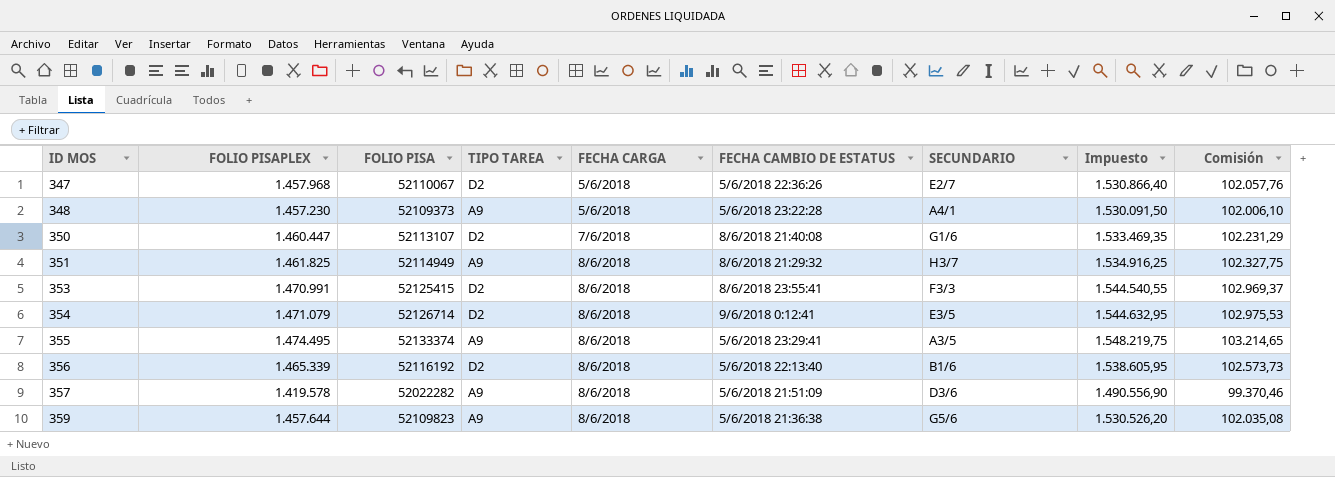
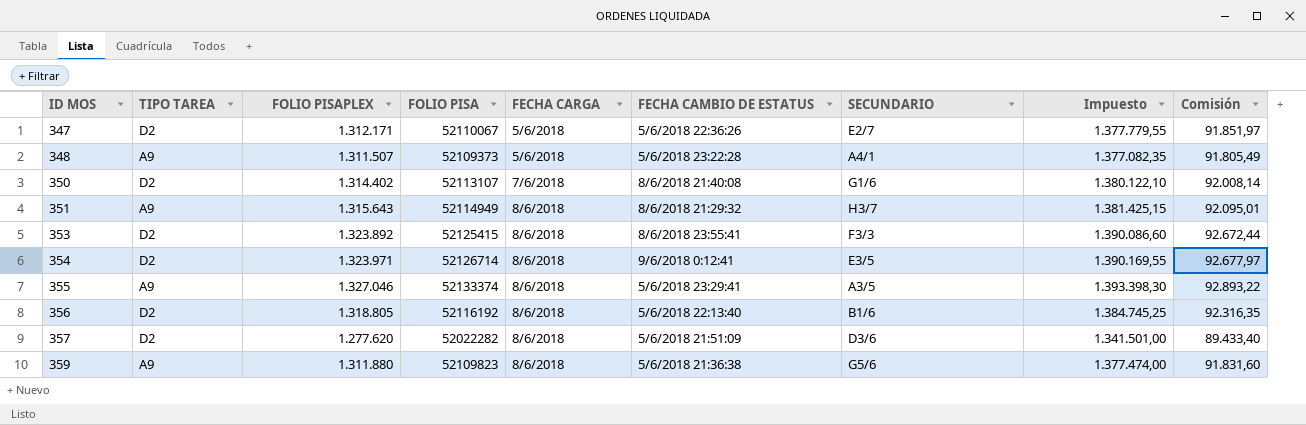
column TIPO TAREA | position: 4 -> 2
347 | FOLIO PISAPLEX: 1.457.968 -> 1.312.171
347 | Impuesto: 1.530.866,40 -> 1.377.779,55
347 | Comisión: 102.057,76 -> 91.851,97
348 | FOLIO PISAPLEX: 1.457.230 -> 1.311.507
348 | Impuesto: 1.530.091,50 -> 1.377.082,35
348 | Comisión: 102.006,10 -> 91.805,49
350 | FOLIO PISAPLEX: 1.460.447 -> 1.314.402
350 | Impuesto: 1.533.469,35 -> 1.380.122,10
350 | Comisión: 102.231,29 -> 92.008,14
351 | FOLIO PISAPLEX: 1.461.825 -> 1.315.643
351 | Impuesto: 1.534.916,25 -> 1.381.425,15
351 | Comisión: 102.327,75 -> 92.095,01
353 | FOLIO PISAPLEX: 1.470.991 -> 1.323.892
353 | Impuesto: 1.544.540,55 -> 1.390.086,60
353 | Comisión: 102.969,37 -> 92.672,44
354 | FOLIO PISAPLEX: 1.471.079 -> 1.323.971
354 | Impuesto: 1.544.632,95 -> 1.390.169,55
354 | Comisión: 102.975,53 -> 92.677,97
355 | FOLIO PISAPLEX: 1.474.495 -> 1.327.046
355 | Impuesto: 1.548.219,75 -> 1.393.398,30
355 | Comisión: 103.214,65 -> 92.893,22
356 | FOLIO PISAPLEX: 1.465.339 -> 1.318.805
356 | Impuesto: 1.538.605,95 -> 1.384.745,25
356 | Comisión: 102.573,73 -> 92.316,35
357 | TIPO TAREA: A9 -> D2
357 | FOLIO PISAPLEX: 1.419.578 -> 1.277.620
357 | Impuesto: 1.490.556,90 -> 1.341.501,00
357 | Comisión: 99.370,46 -> 89.433,40
359 | FOLIO PISAPLEX: 1.457.644 -> 1.311.880
359 | Impuesto: 1.530.526,20 -> 1.377.474,00
359 | Comisión: 102.035,08 -> 91.831,60

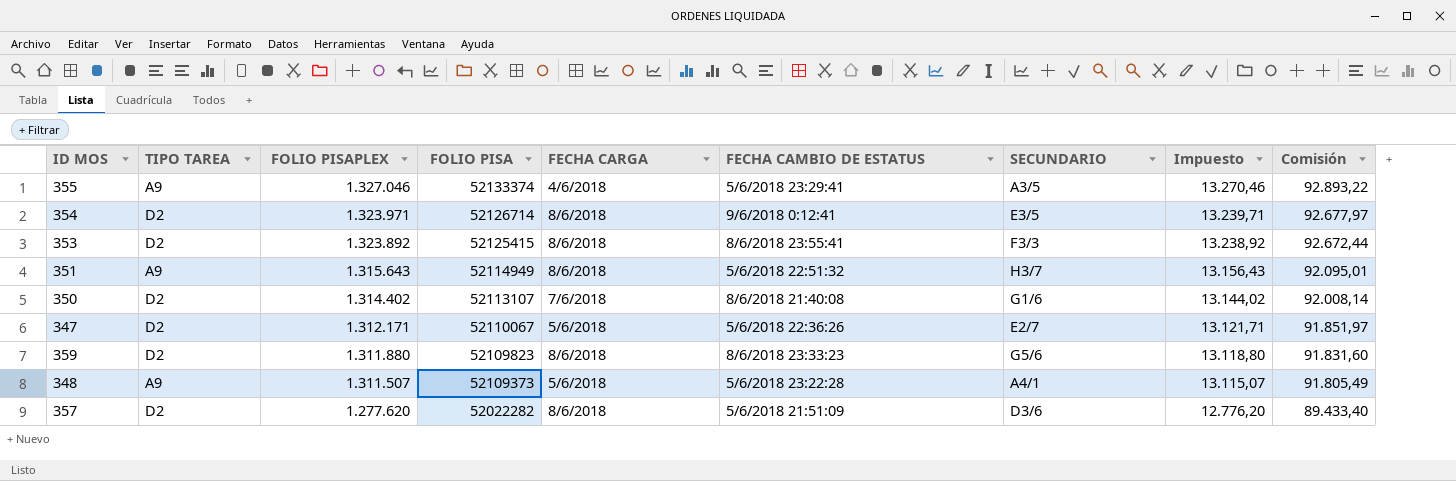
row order: ID MOS ascending -> FOLIO PISAPLEX descending
column Impuesto | formula: [FOLIO PISAPLEX] * 1,05 -> [FOLIO PISAPLEX] * 0,01
row 356: D2 | 1.318.805 | 52116192 | 8/6/2018 | 5/6/2018 22:13:40 | B1/6 | 1.384.745,25 | 92.316,35 -> none
355 | FECHA CARGA: 8/6/2018 -> 4/6/2018
351 | FECHA CAMBIO DE ESTATUS: 8/6/2018 21:29:32 -> 5/6/2018 22:51:32
359 | TIPO TAREA: A9 -> D2
359 | FECHA CAMBIO DE ESTATUS: 5/6/2018 21:36:38 -> 8/6/2018 23:33:23

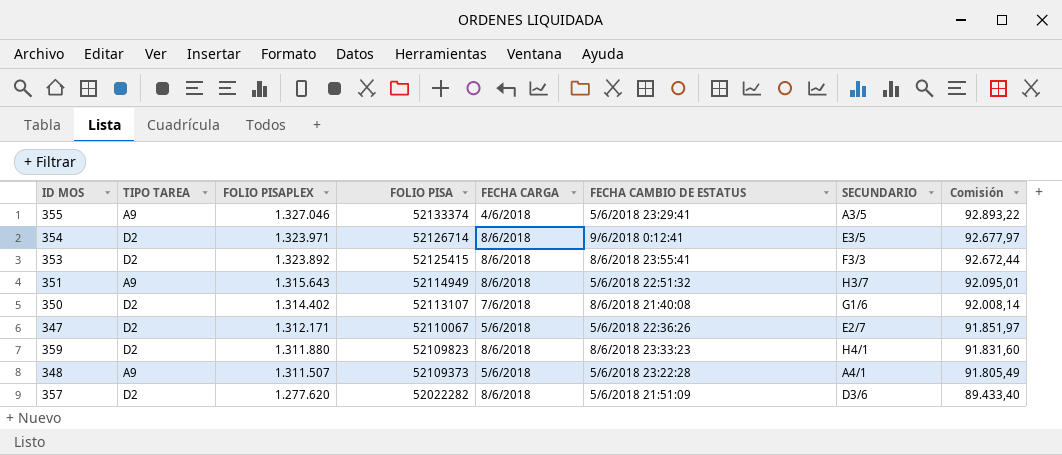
column Impuesto | formula: [FOLIO PISAPLEX] * 0,01 -> none
359 | SECUNDARIO: G5/6 -> H4/1

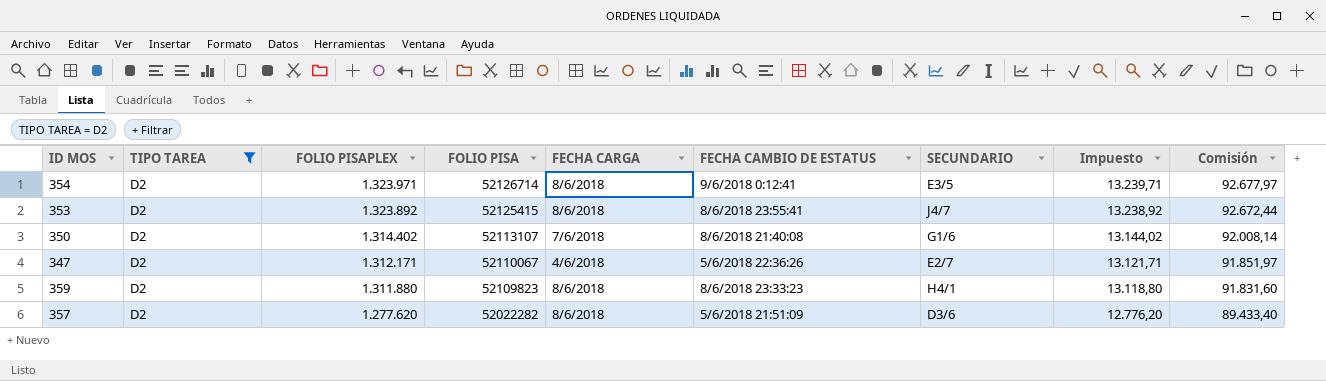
filter: none -> TIPO TAREA = D2
column Impuesto | formula: none -> [FOLIO PISAPLEX] * 0,01
353 | SECUNDARIO: F3/3 -> J4/7
347 | FECHA CARGA: 5/6/2018 -> 4/6/2018

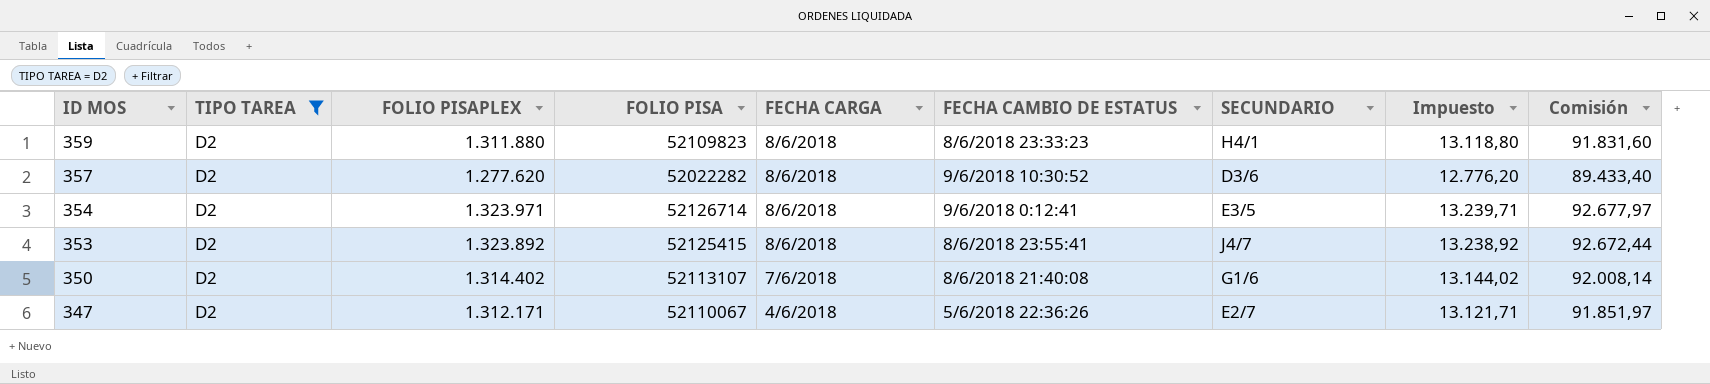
row order: FOLIO PISAPLEX descending -> ID MOS descending
357 | FECHA CAMBIO DE ESTATUS: 5/6/2018 21:51:09 -> 9/6/2018 10:30:52

